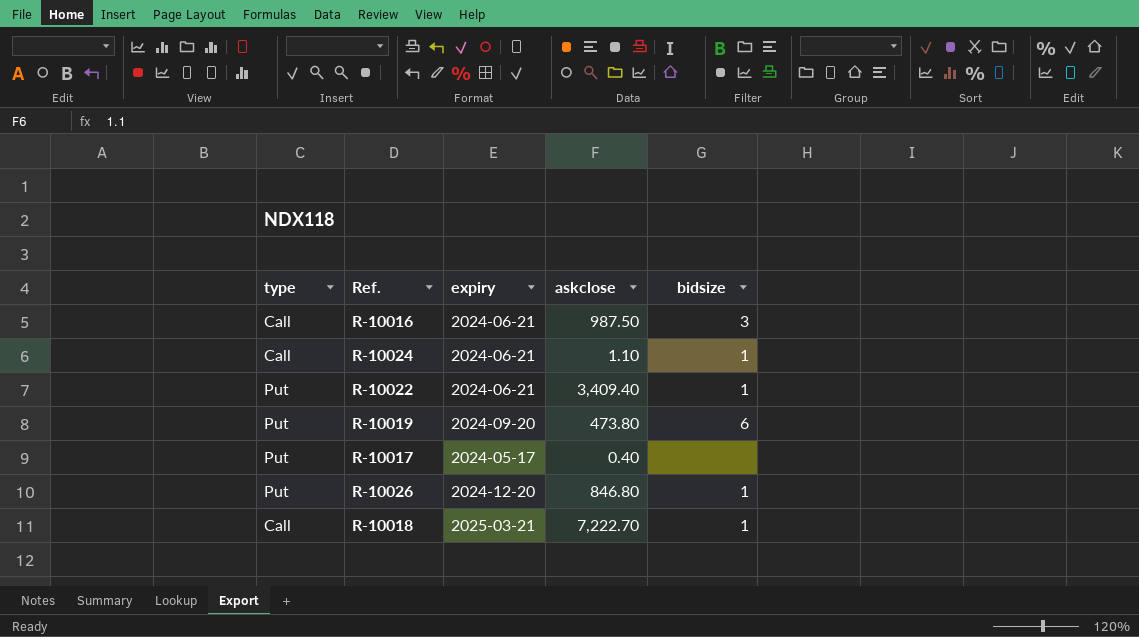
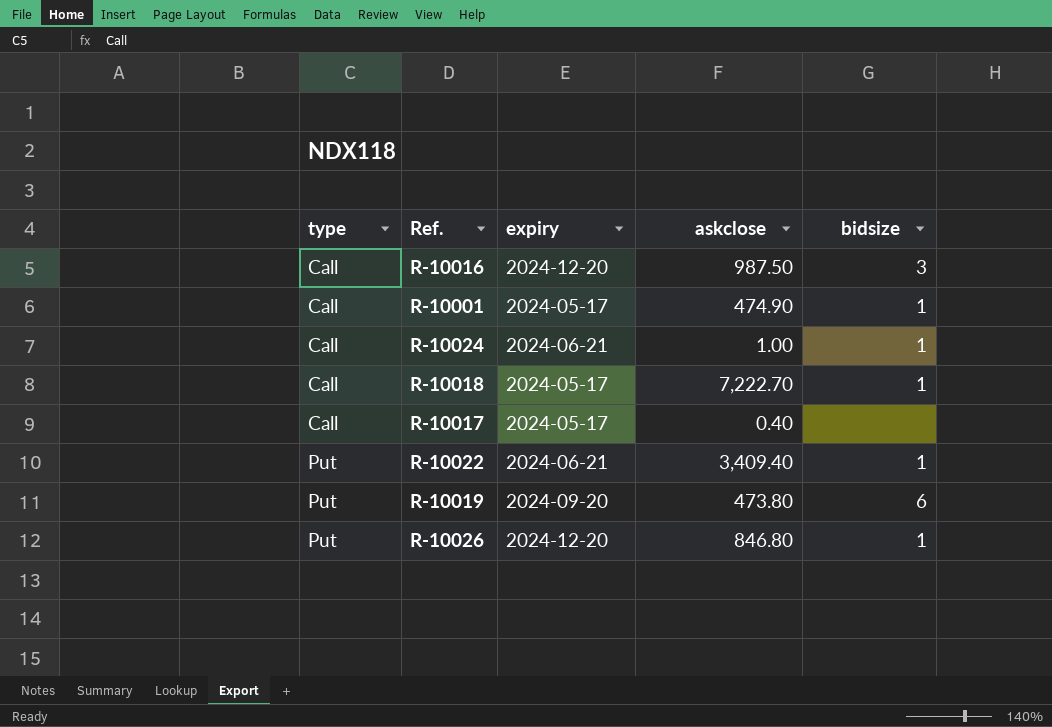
row order: none -> type ascending
R-10016 | expiry: 2024-06-21 -> 2024-12-20
row R-10001: none -> Call | 2024-05-17 | 474.90 | 1
R-10024 | askclose: 1.10 -> 1.00
R-10018 | expiry: 2025-03-21 -> 2024-05-17
R-10017 | type: Put -> Call

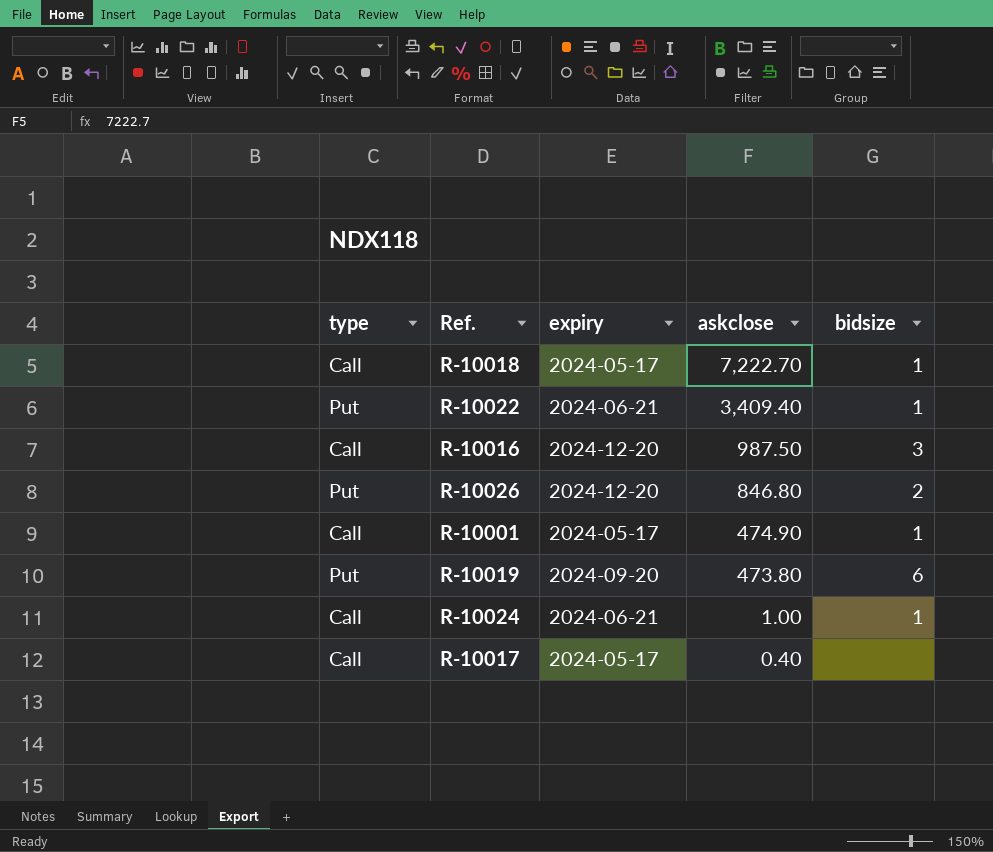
row order: type ascending -> askclose descending
R-10026 | bidsize: 1 -> 2

